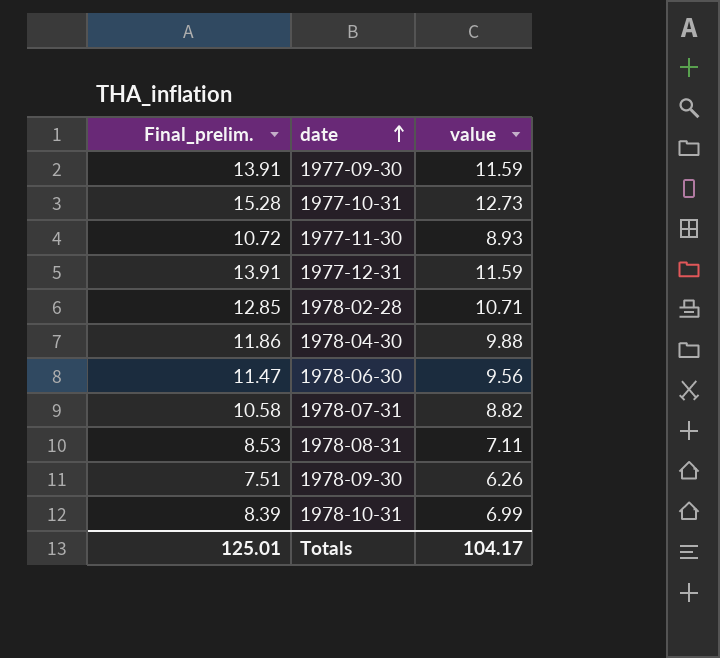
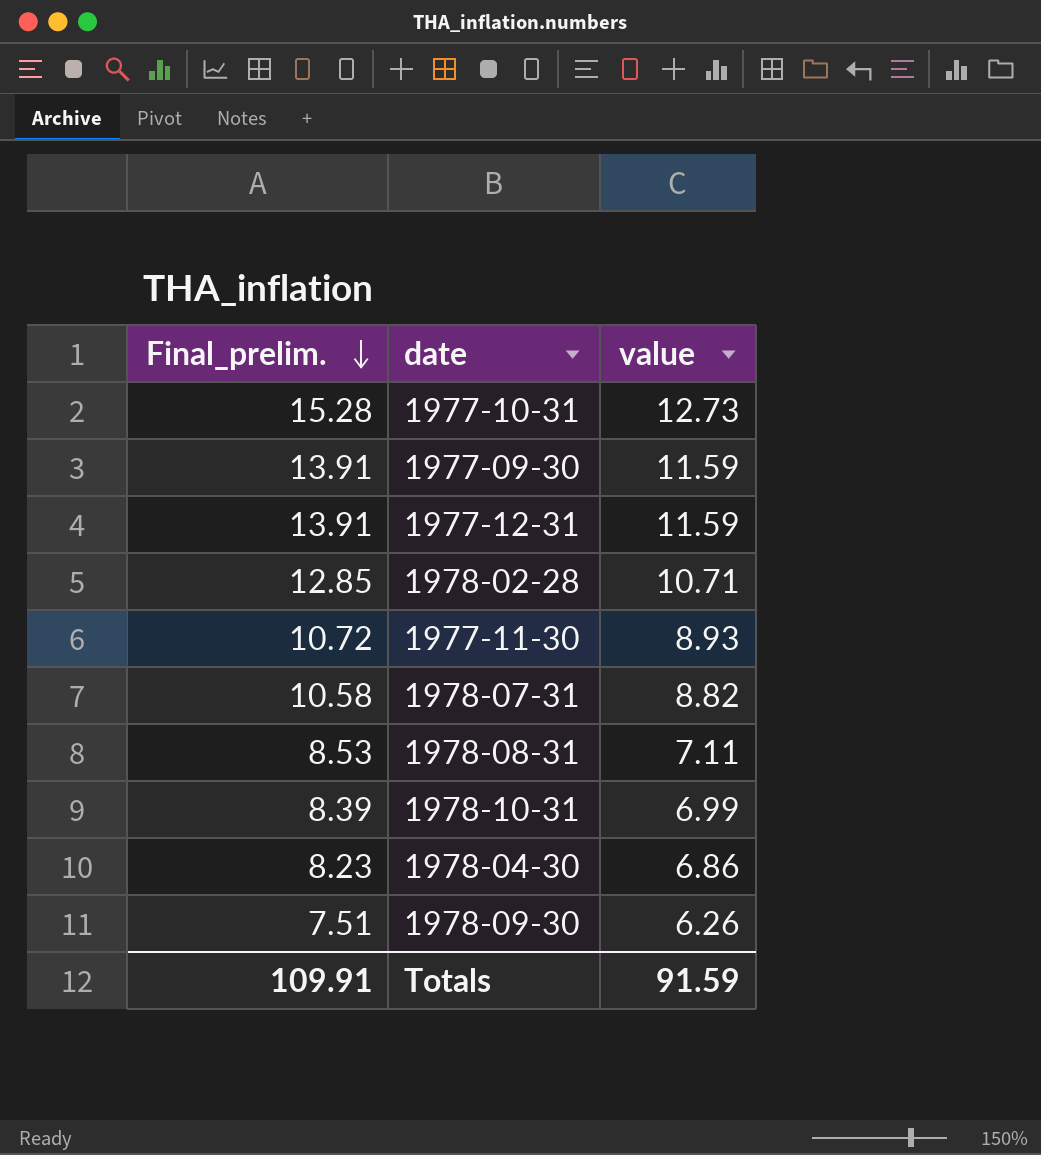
row order: date ascending -> Final_prelim. descending
row 1978-06-30: 11.47 | 9.56 -> none
1978-04-30 | Final_prelim.: 11.86 -> 8.23
1978-04-30 | value: 9.88 -> 6.86
Totals | Final_prelim.: 125.01 -> 109.91
Totals | value: 104.17 -> 91.59

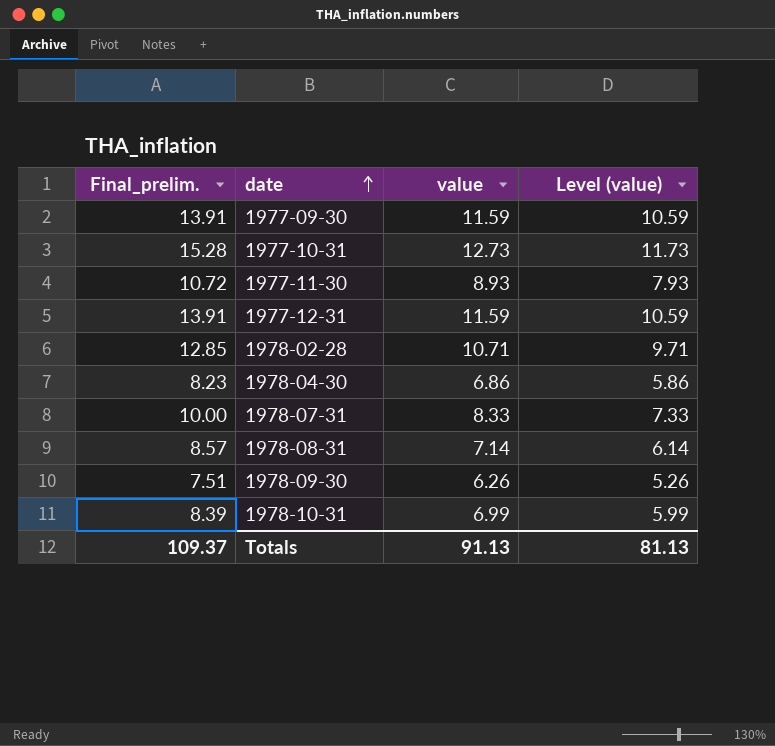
row order: Final_prelim. descending -> date ascending
column Level (value) | formula: none -> [value] - 1
1978-07-31 | Final_prelim.: 10.58 -> 10.00
1978-07-31 | value: 8.82 -> 8.33
1978-08-31 | Final_prelim.: 8.53 -> 8.57
1978-08-31 | value: 7.11 -> 7.14
Totals | Final_prelim.: 109.91 -> 109.37
Totals | value: 91.59 -> 91.13

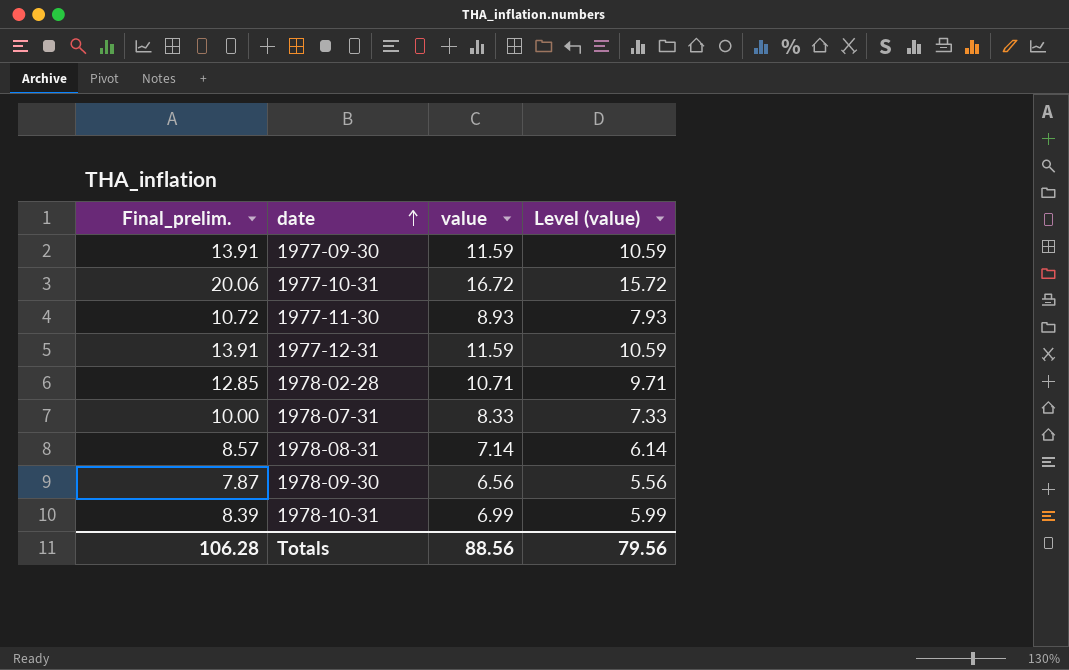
row 1978-04-30: 8.23 | 6.86 | 5.86 -> none
1977-10-31 | Final_prelim.: 15.28 -> 20.06
1977-10-31 | value: 12.73 -> 16.72
1977-10-31 | Level (value): 11.73 -> 15.72
1978-09-30 | Final_prelim.: 7.51 -> 7.87
1978-09-30 | value: 6.26 -> 6.56
1978-09-30 | Level (value): 5.26 -> 5.56
Totals | Final_prelim.: 109.37 -> 106.28
Totals | value: 91.13 -> 88.56
Totals | Level (value): 81.13 -> 79.56

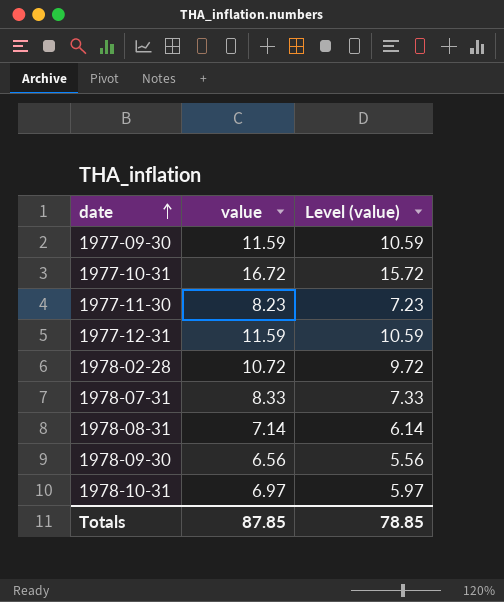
column Final_prelim. | formula: [value] * 1.2 -> none
1977-11-30 | value: 8.93 -> 8.23
1977-11-30 | Level (value): 7.93 -> 7.23
1978-02-28 | value: 10.71 -> 10.72
1978-02-28 | Level (value): 9.71 -> 9.72
1978-10-31 | value: 6.99 -> 6.97
1978-10-31 | Level (value): 5.99 -> 5.97
Totals | value: 88.56 -> 87.85
Totals | Level (value): 79.56 -> 78.85

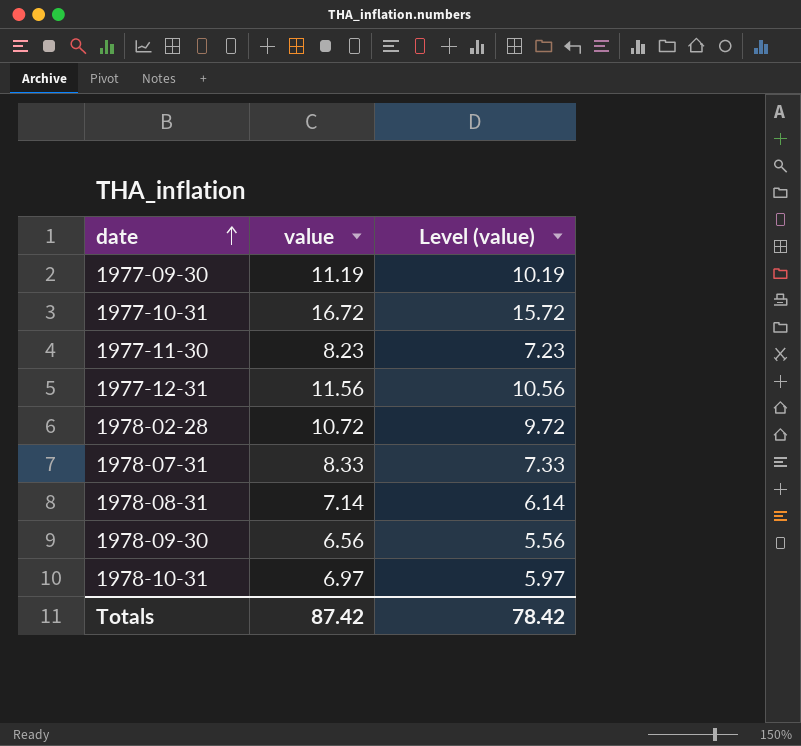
1977-09-30 | value: 11.59 -> 11.19
1977-09-30 | Level (value): 10.59 -> 10.19
1977-12-31 | value: 11.59 -> 11.56
1977-12-31 | Level (value): 10.59 -> 10.56
Totals | value: 87.85 -> 87.42
Totals | Level (value): 78.85 -> 78.42

